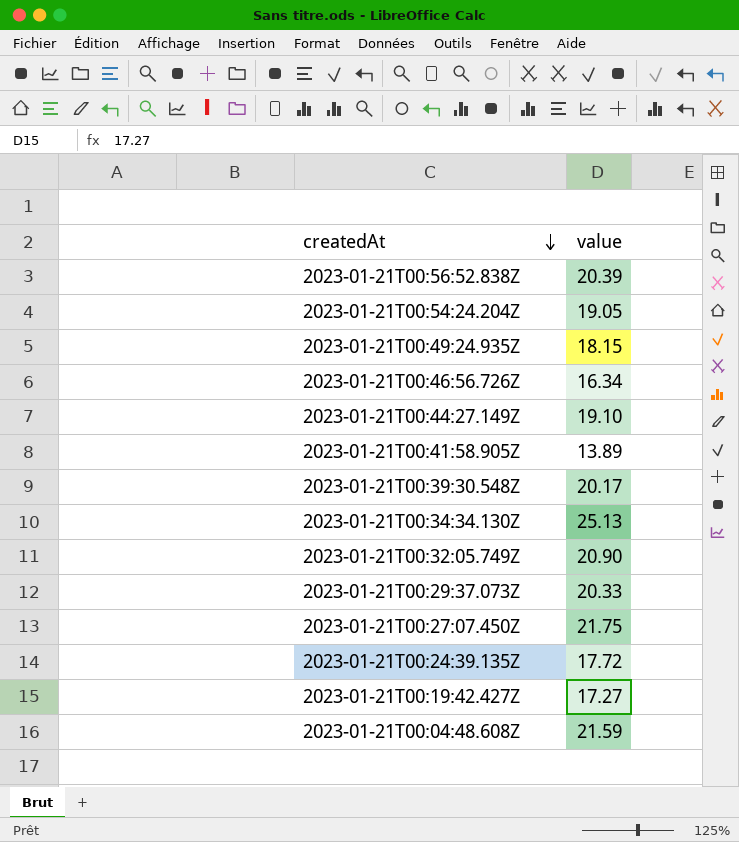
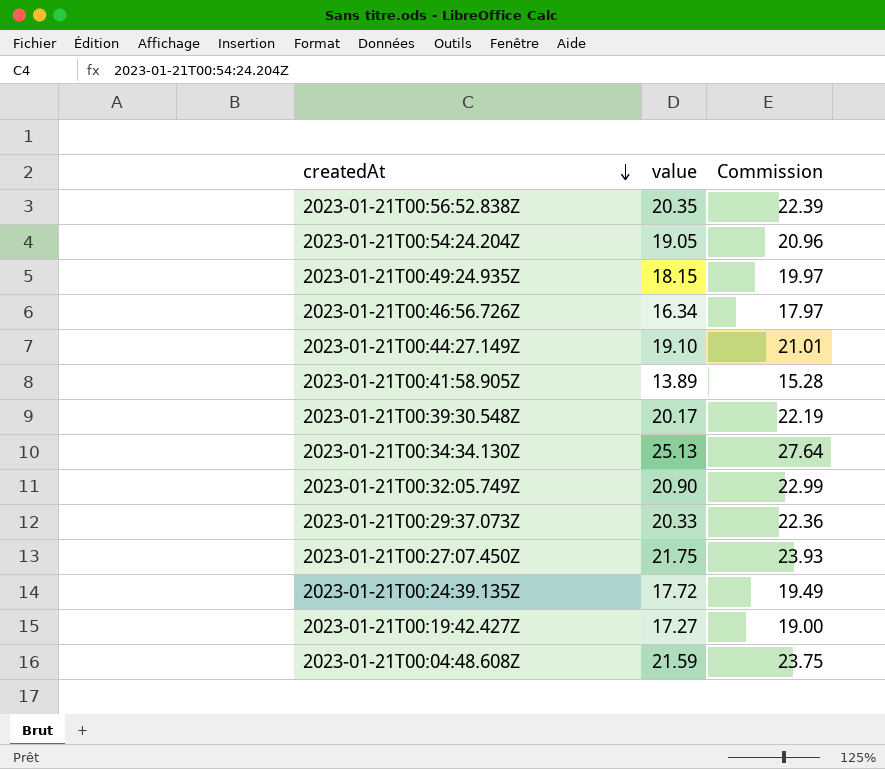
column Commission | formula: none -> [value] * 1.1
2023-01-21T00:56:52.838Z | value: 20.39 -> 20.35

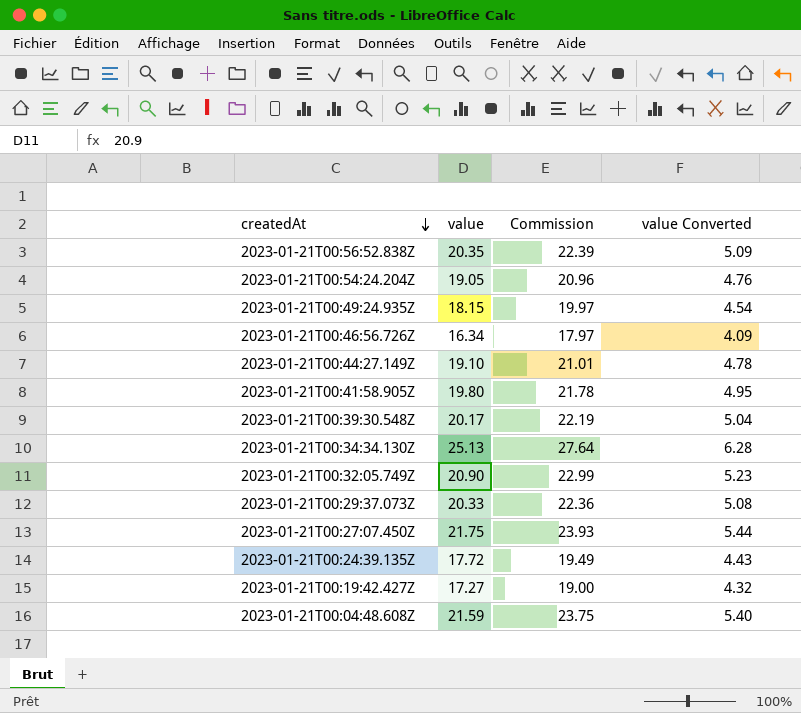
column value Converted | formula: none -> [value] * 0.25
2023-01-21T00:41:58.905Z | value: 13.89 -> 19.80
2023-01-21T00:41:58.905Z | Commission: 15.28 -> 21.78

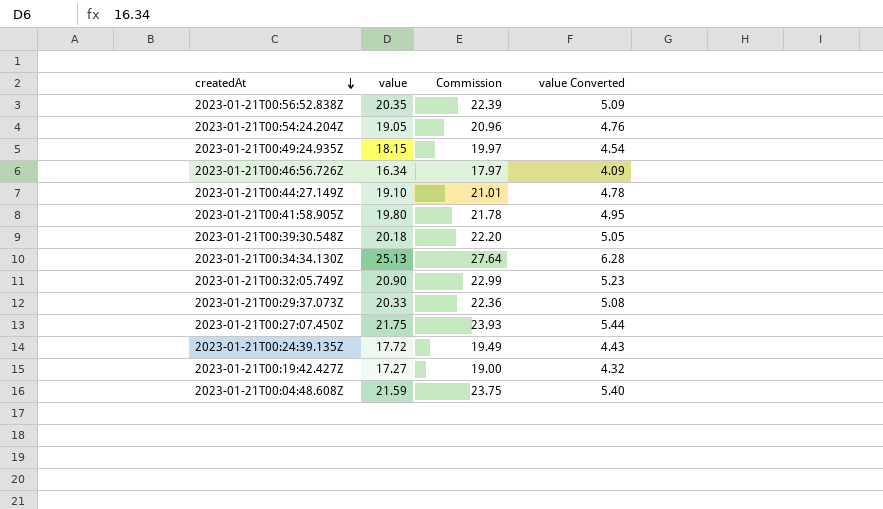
2023-01-21T00:39:30.548Z | value: 20.17 -> 20.18
2023-01-21T00:39:30.548Z | Commission: 22.19 -> 22.20
2023-01-21T00:39:30.548Z | value Converted: 5.04 -> 5.05

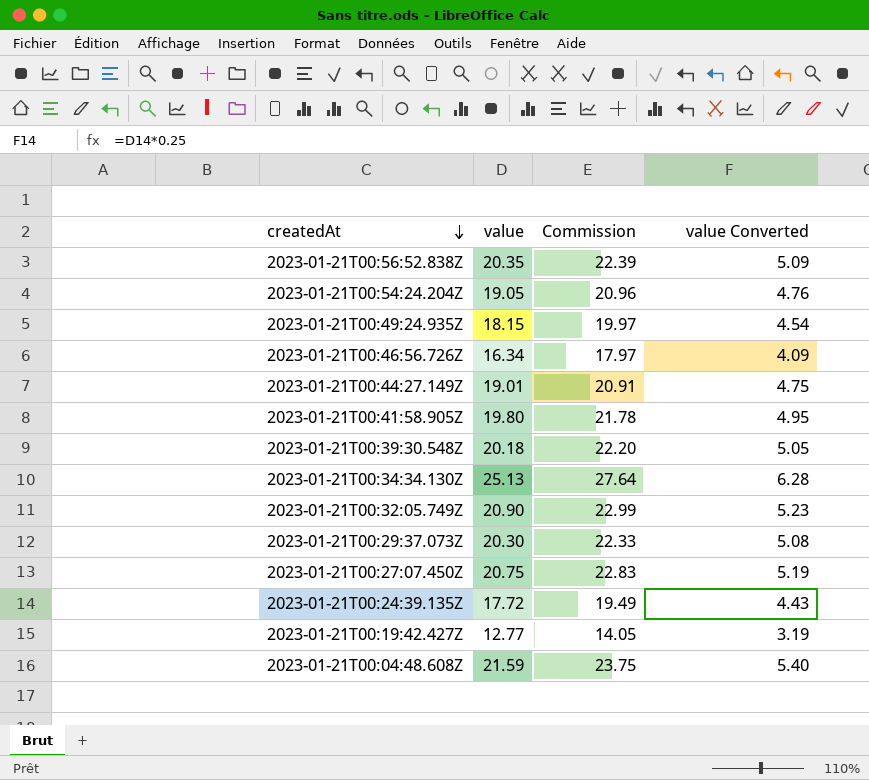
2023-01-21T00:44:27.149Z | value: 19.10 -> 19.01
2023-01-21T00:44:27.149Z | Commission: 21.01 -> 20.91
2023-01-21T00:44:27.149Z | value Converted: 4.78 -> 4.75
2023-01-21T00:29:37.073Z | value: 20.33 -> 20.30
2023-01-21T00:29:37.073Z | Commission: 22.36 -> 22.33
2023-01-21T00:27:07.450Z | value: 21.75 -> 20.75
2023-01-21T00:27:07.450Z | Commission: 23.93 -> 22.83
2023-01-21T00:27:07.450Z | value Converted: 5.44 -> 5.19
2023-01-21T00:19:42.427Z | value: 17.27 -> 12.77
2023-01-21T00:19:42.427Z | Commission: 19.00 -> 14.05
2023-01-21T00:19:42.427Z | value Converted: 4.32 -> 3.19

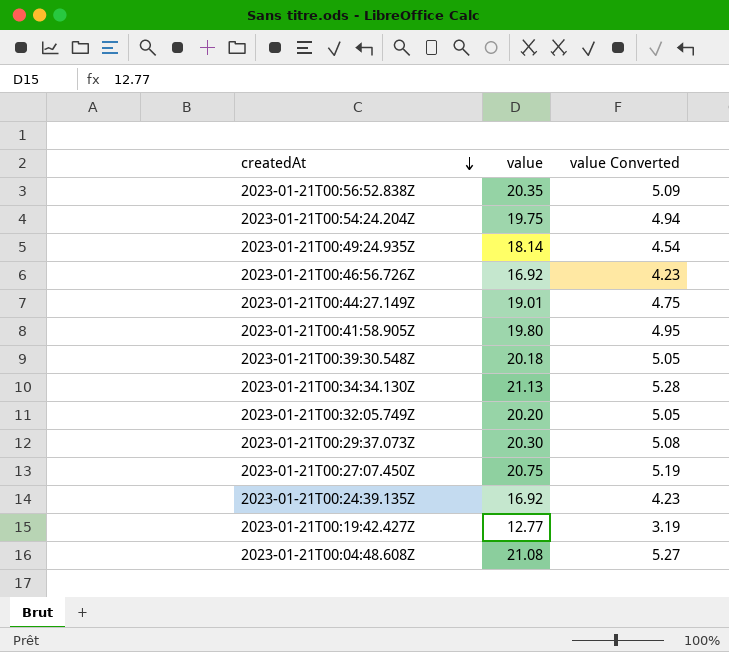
column Commission | formula: [value] * 1.1 -> none
2023-01-21T00:54:24.204Z | value: 19.05 -> 19.75
2023-01-21T00:54:24.204Z | value Converted: 4.76 -> 4.94
2023-01-21T00:49:24.935Z | value: 18.15 -> 18.14
2023-01-21T00:46:56.726Z | value: 16.34 -> 16.92
2023-01-21T00:46:56.726Z | value Converted: 4.09 -> 4.23
2023-01-21T00:34:34.130Z | value: 25.13 -> 21.13
2023-01-21T00:34:34.130Z | value Converted: 6.28 -> 5.28
2023-01-21T00:32:05.749Z | value: 20.90 -> 20.20
2023-01-21T00:32:05.749Z | value Converted: 5.23 -> 5.05
2023-01-21T00:24:39.135Z | value: 17.72 -> 16.92
2023-01-21T00:24:39.135Z | value Converted: 4.43 -> 4.23
2023-01-21T00:04:48.608Z | value: 21.59 -> 21.08
2023-01-21T00:04:48.608Z | value Converted: 5.40 -> 5.27

